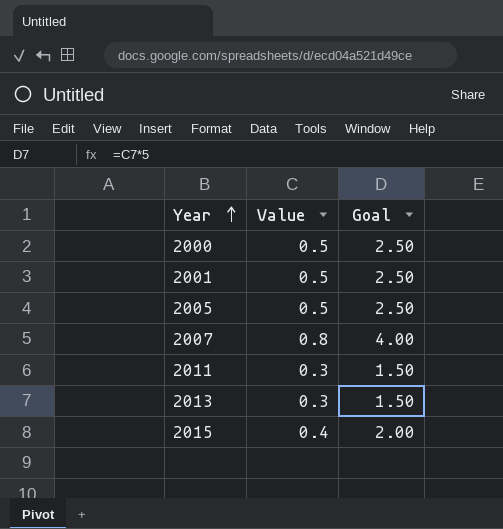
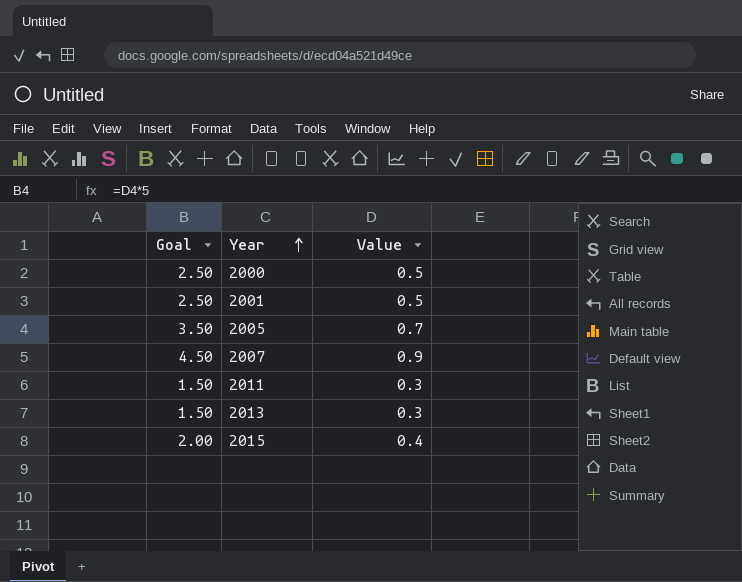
column Goal | position: 3 -> 1
2005 | Goal: 2.50 -> 3.50
2005 | Value: 0.5 -> 0.7
2007 | Goal: 4.00 -> 4.50
2007 | Value: 0.8 -> 0.9

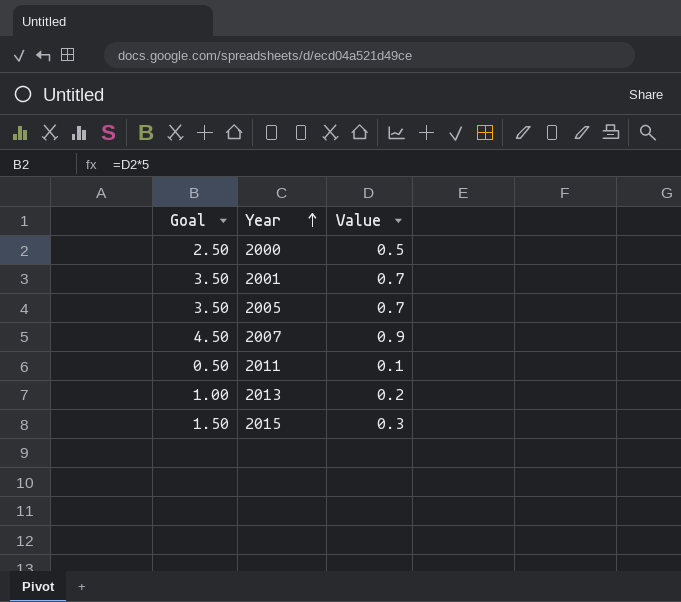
2001 | Goal: 2.50 -> 3.50
2001 | Value: 0.5 -> 0.7
2011 | Goal: 1.50 -> 0.50
2011 | Value: 0.3 -> 0.1
2013 | Goal: 1.50 -> 1.00
2013 | Value: 0.3 -> 0.2
2015 | Goal: 2.00 -> 1.50
2015 | Value: 0.4 -> 0.3

